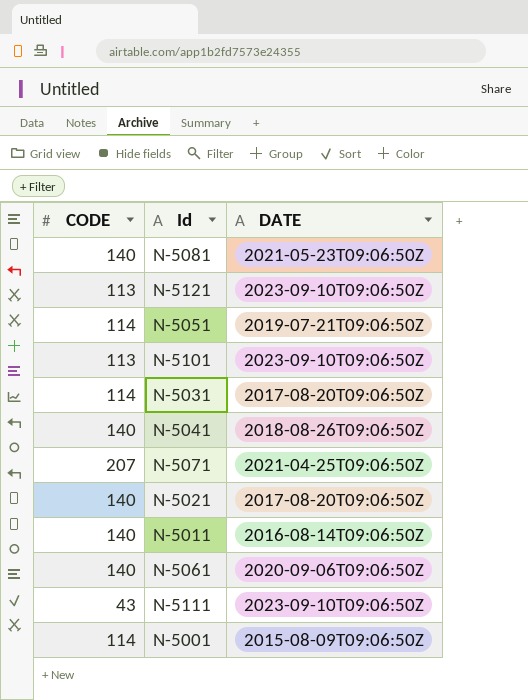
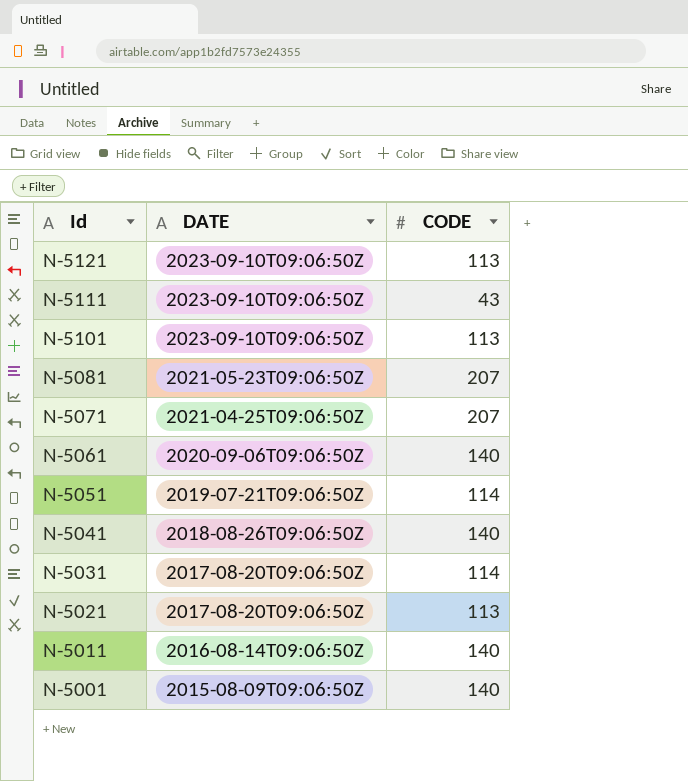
row order: none -> Id descending
column CODE | position: 1 -> 3
N-5081 | CODE: 140 -> 207
N-5021 | CODE: 140 -> 113
N-5001 | CODE: 114 -> 140

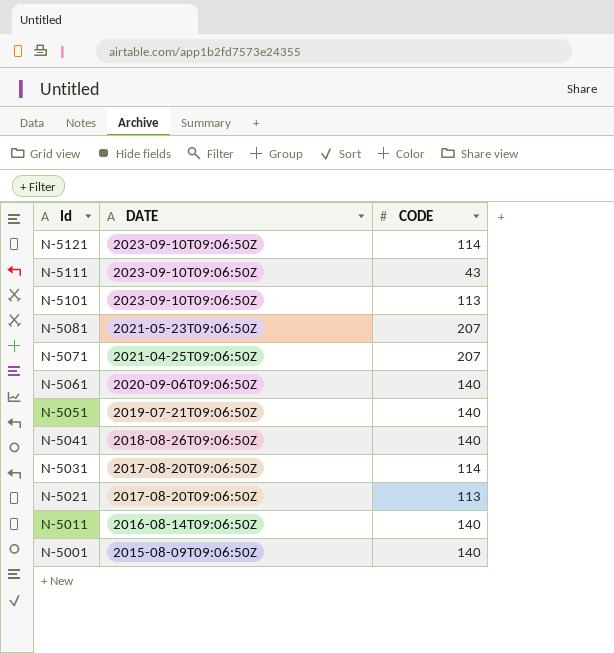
N-5121 | CODE: 113 -> 114
N-5051 | CODE: 114 -> 140

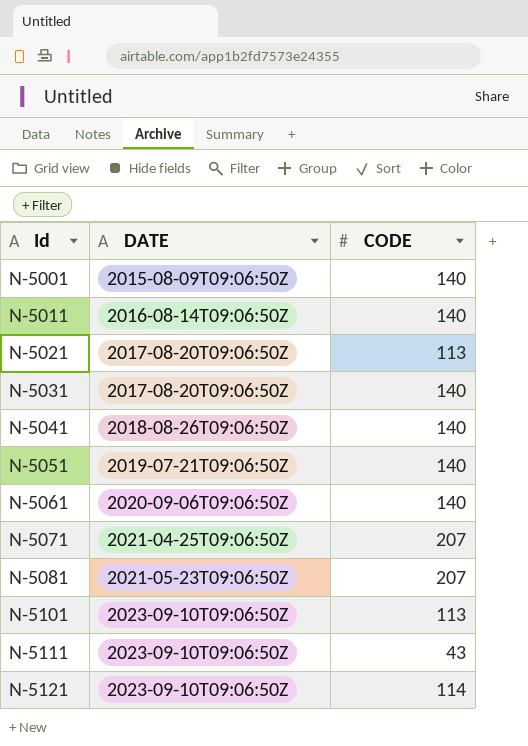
row order: Id descending -> Id ascending
N-5031 | CODE: 114 -> 140

